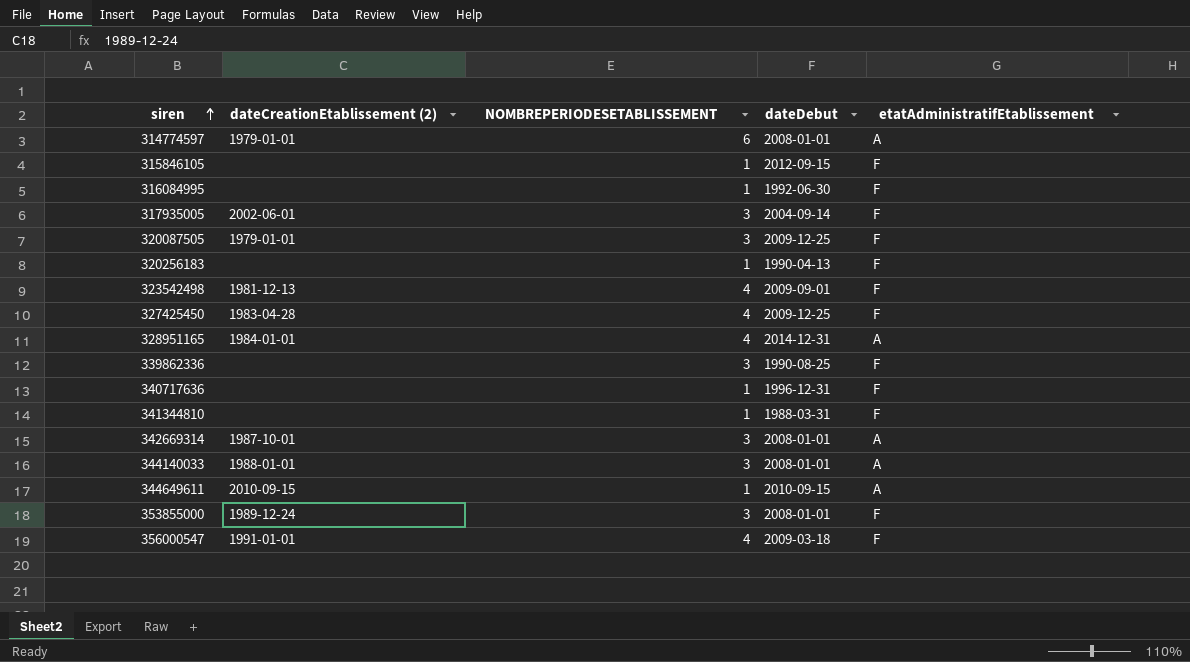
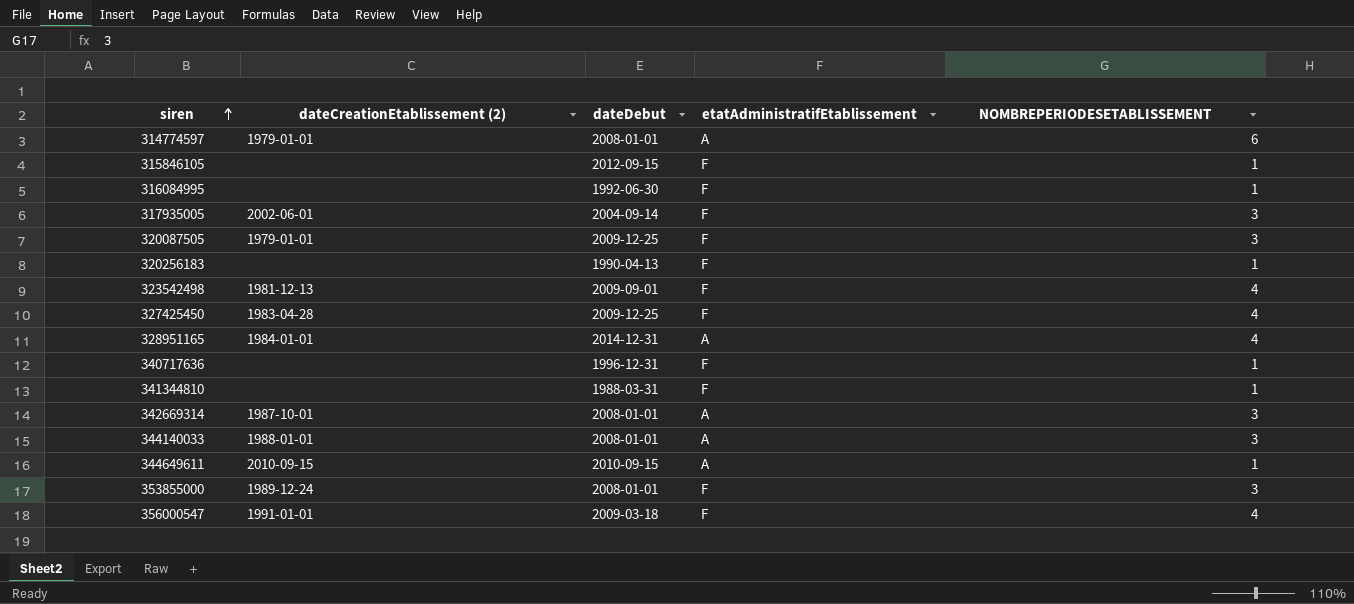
column NOMBREPERIODESETABLISSEMENT | position: 3 -> 5
row 339862336: none | 3 | 1990-08-25 | F -> none

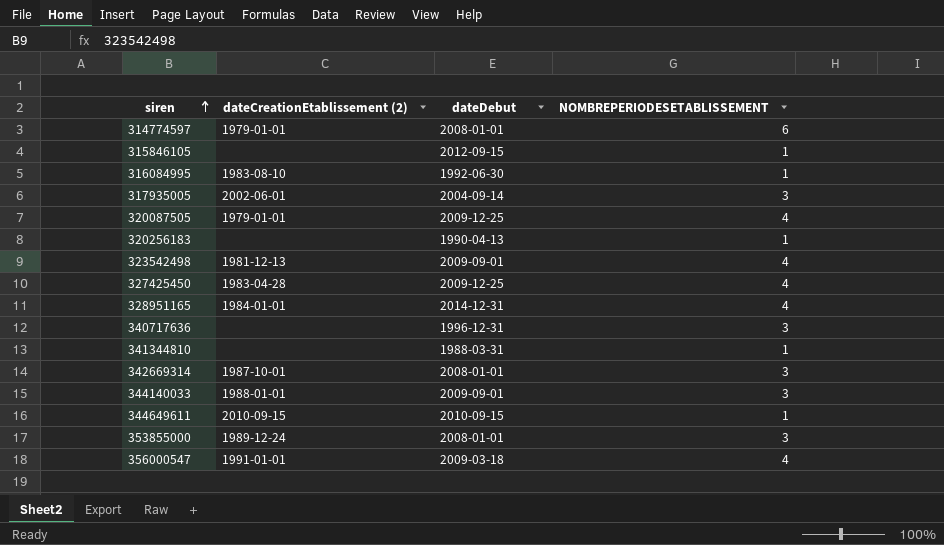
column etatAdministratifEtablissement | position: 4 -> none
316084995 | dateCreationEtablissement (2): none -> 1983-08-10
320087505 | NOMBREPERIODESETABLISSEMENT: 3 -> 4
340717636 | NOMBREPERIODESETABLISSEMENT: 1 -> 3
344140033 | dateDebut: 2008-01-01 -> 2009-09-01

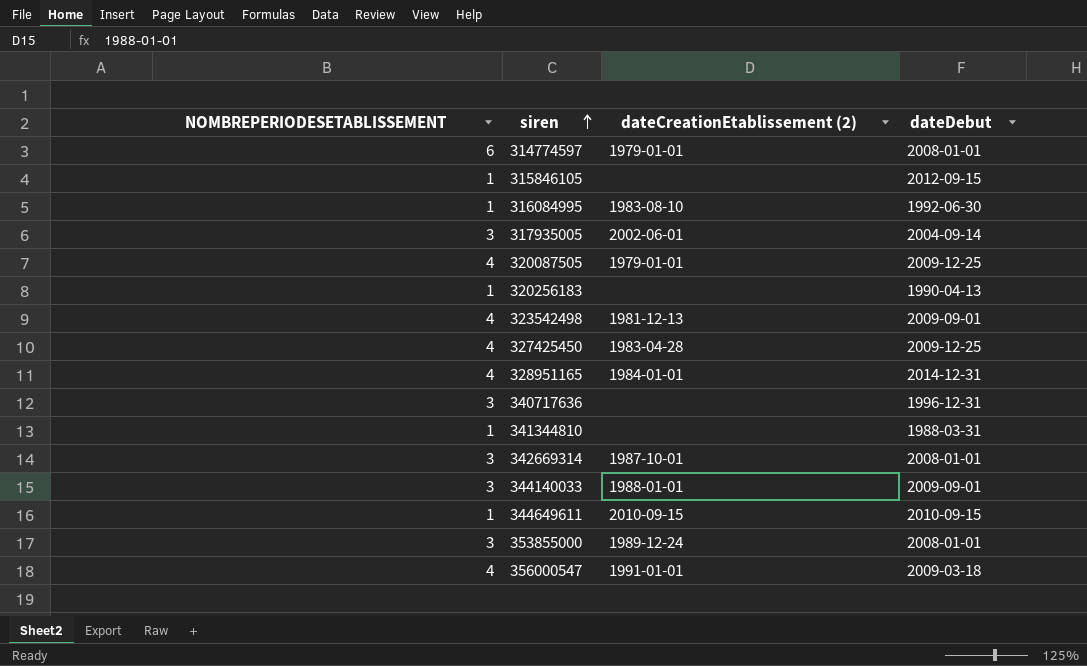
column NOMBREPERIODESETABLISSEMENT | position: 4 -> 1

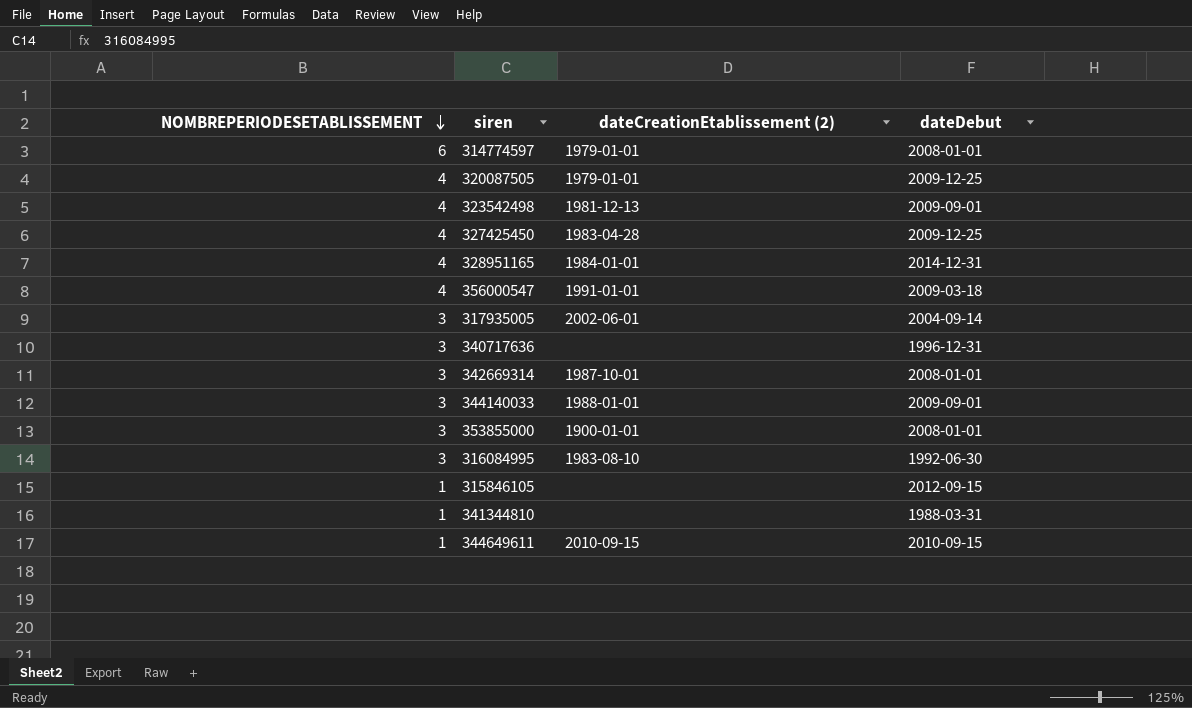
row order: siren ascending -> NOMBREPERIODESETABLISSEMENT descending
row 320256183: 1 | none | 1990-04-13 -> none
353855000 | dateCreationEtablissement (2): 1989-12-24 -> 1900-01-01
316084995 | NOMBREPERIODESETABLISSEMENT: 1 -> 3

